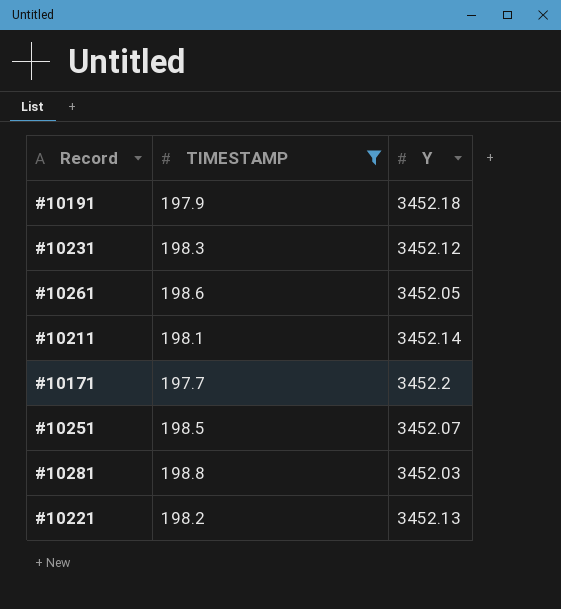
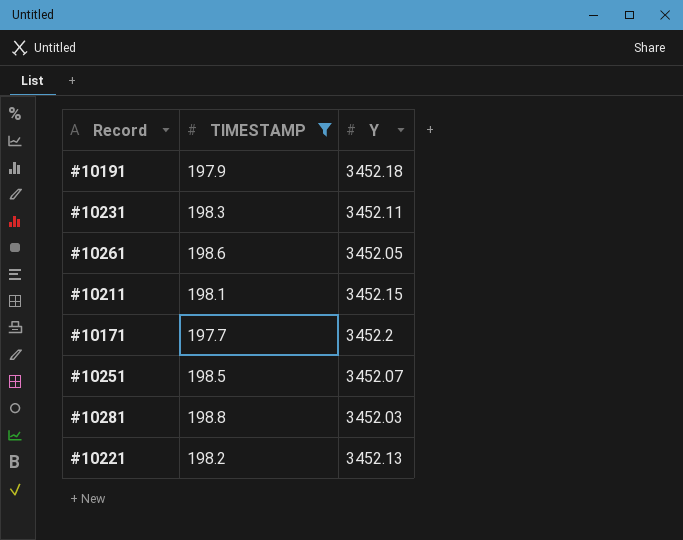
#10231 | Y: 3452.12 -> 3452.11
#10211 | Y: 3452.14 -> 3452.15

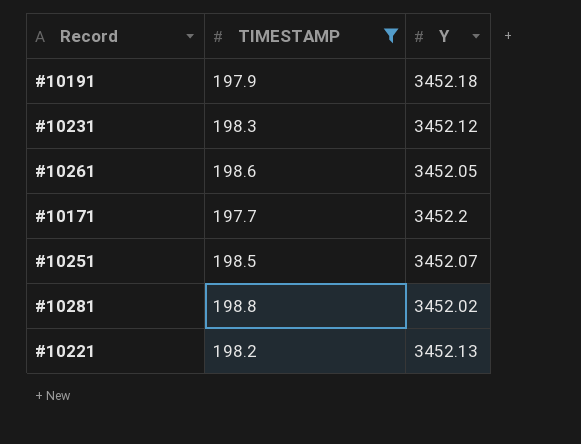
row #10211: 198.1 | 3452.15 -> none
#10231 | Y: 3452.11 -> 3452.12
#10281 | Y: 3452.03 -> 3452.02

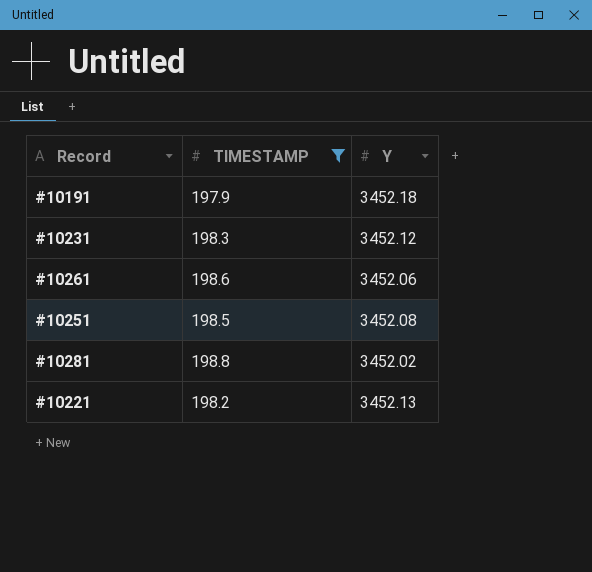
row #10171: 197.7 | 3452.2 -> none
#10261 | Y: 3452.05 -> 3452.06
#10251 | Y: 3452.07 -> 3452.08

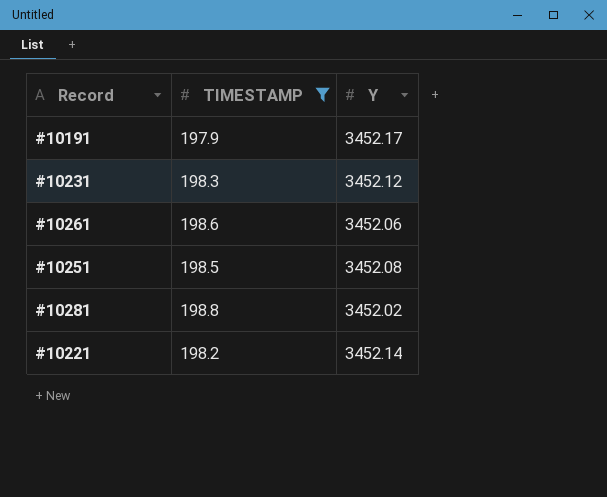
#10191 | Y: 3452.18 -> 3452.17
#10221 | Y: 3452.13 -> 3452.14

